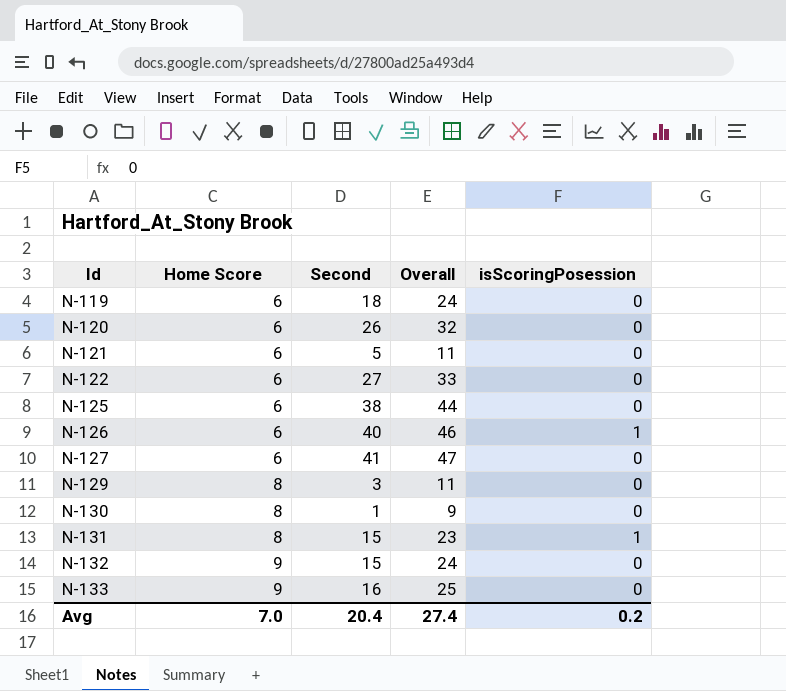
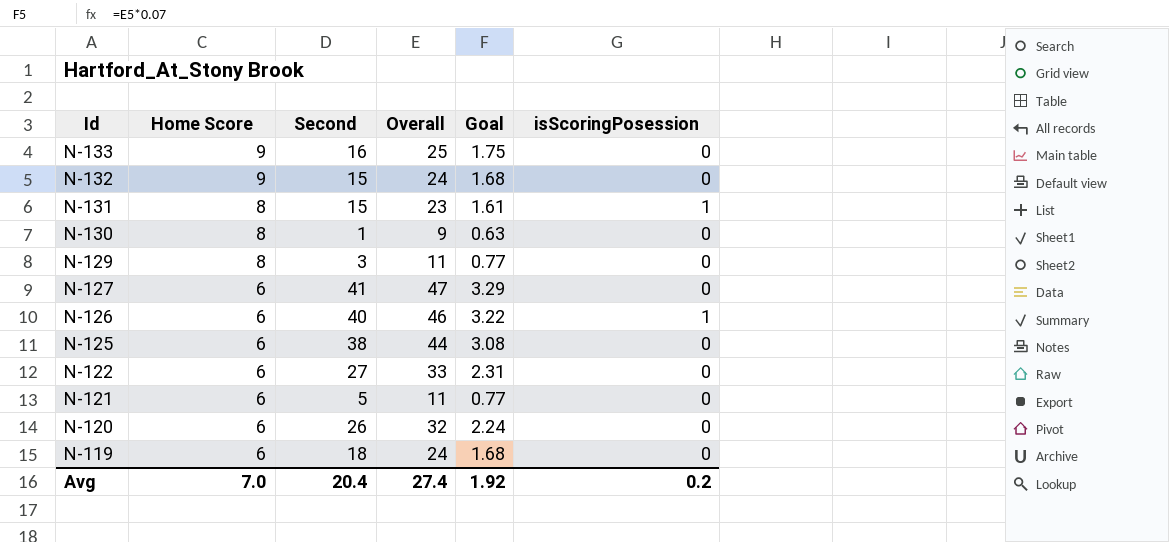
row order: Id ascending -> Id descending
column Goal | formula: none -> [Overall] * 0.07

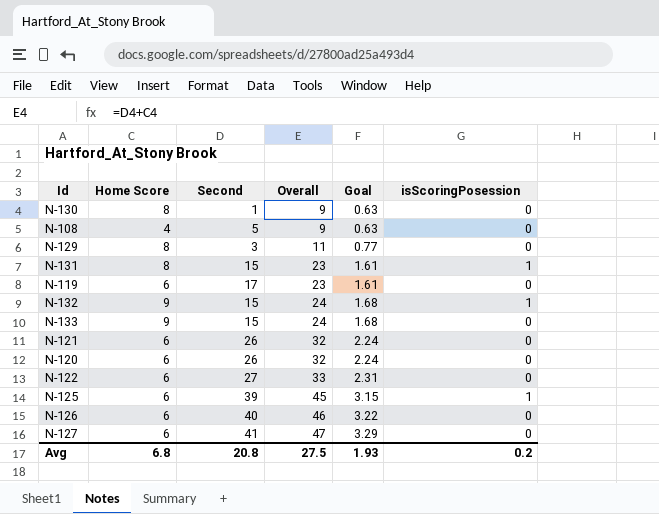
row order: Id descending -> Overall ascending
row N-108: none -> 4 | 5 | 9 | 0.63 | 0
N-119 | Second: 18 -> 17
N-119 | Overall: 24 -> 23
N-119 | Goal: 1.68 -> 1.61
N-132 | isScoringPosession: 0 -> 1
N-133 | Second: 16 -> 15
N-133 | Overall: 25 -> 24
N-133 | Goal: 1.75 -> 1.68
N-121 | Second: 5 -> 26
N-121 | Overall: 11 -> 32
N-121 | Goal: 0.77 -> 2.24
N-125 | Second: 38 -> 39
N-125 | Overall: 44 -> 45
N-125 | Goal: 3.08 -> 3.15
N-125 | isScoringPosession: 0 -> 1
N-126 | isScoringPosession: 1 -> 0
Avg | Home Score: 7.0 -> 6.8
Avg | Second: 20.4 -> 20.8
Avg | Overall: 27.4 -> 27.5
Avg | Goal: 1.92 -> 1.93

